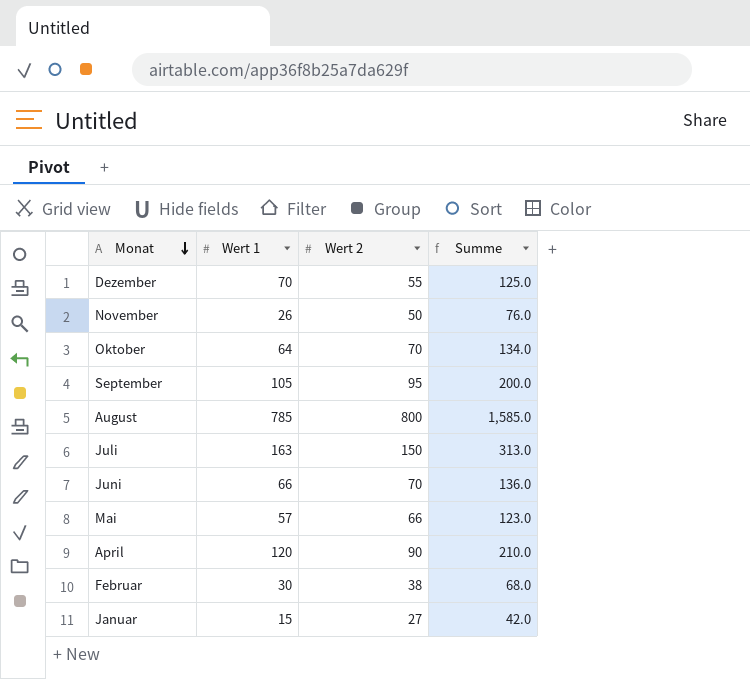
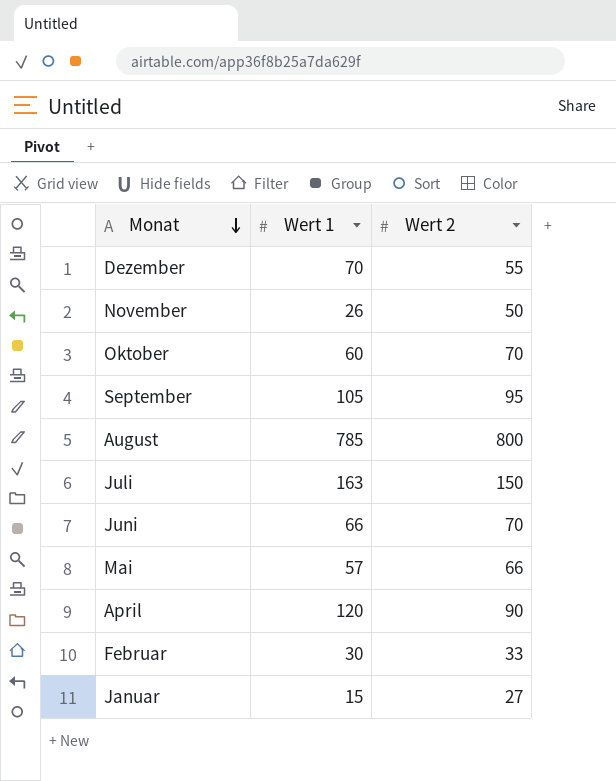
column Summe | formula: [Wert 1] + [Wert 2] -> none
Oktober | Wert 1: 64 -> 60
Februar | Wert 2: 38 -> 33

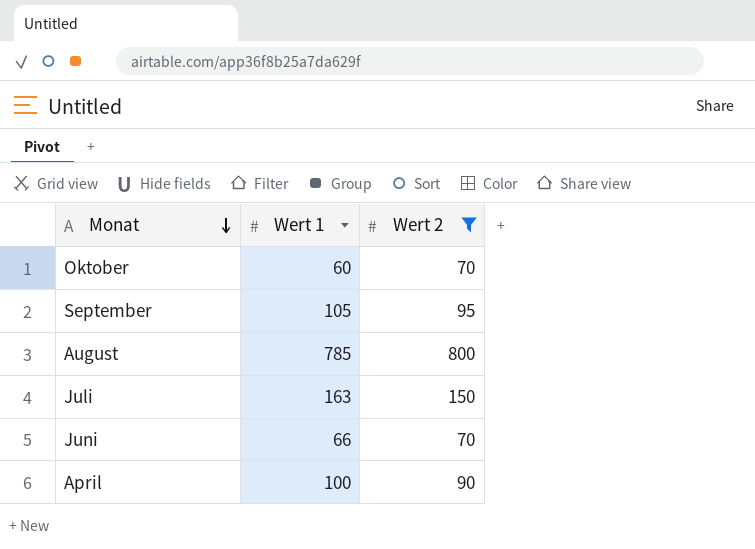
filter: none -> Wert 2 >= 70
April | Wert 1: 120 -> 100

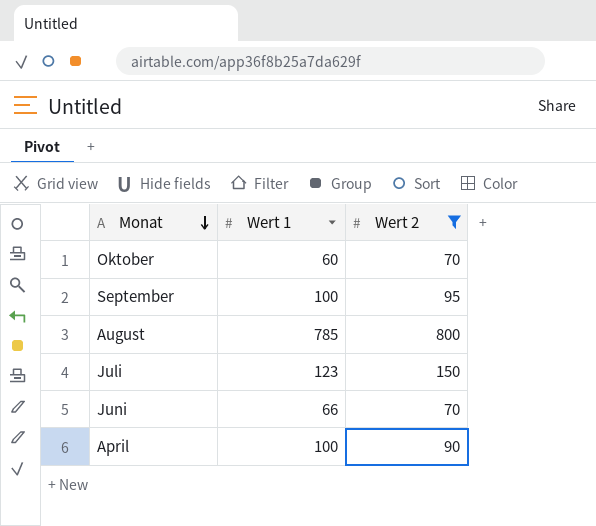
September | Wert 1: 105 -> 100
Juli | Wert 1: 163 -> 123

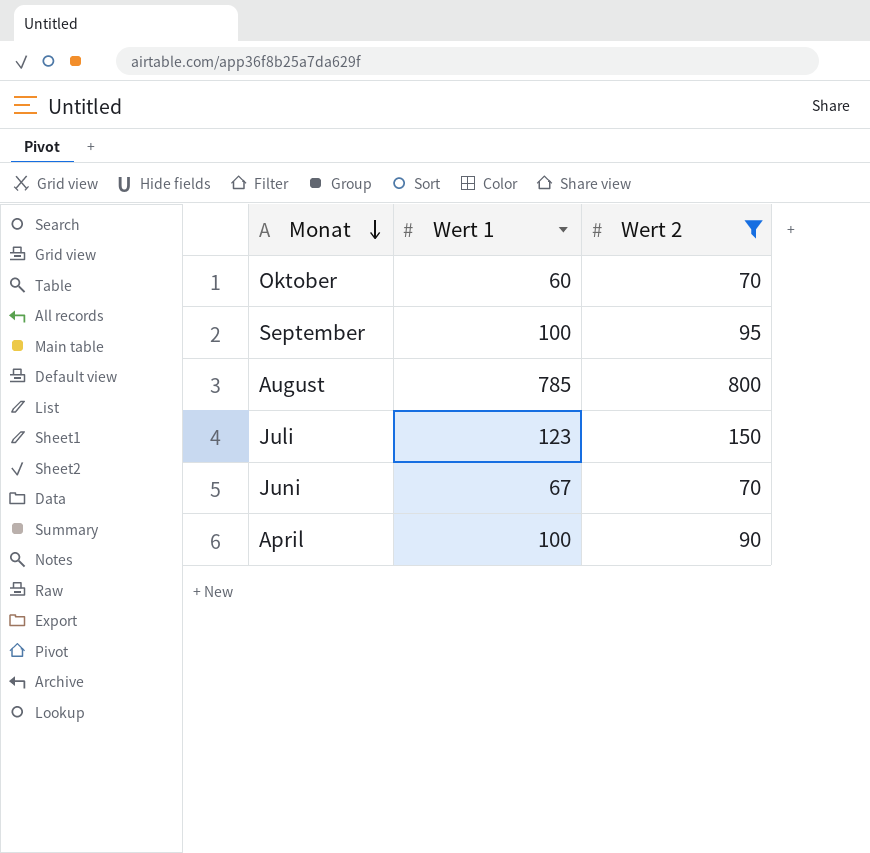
Juni | Wert 1: 66 -> 67

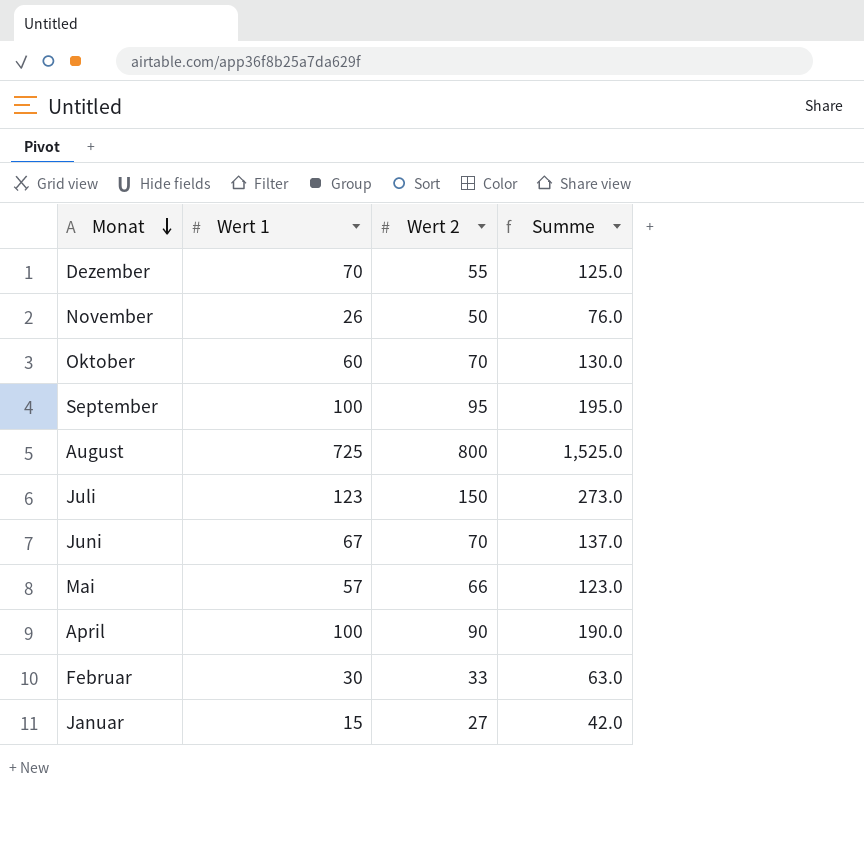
filter: Wert 2 >= 70 -> none
column Summe | formula: none -> [Wert 1] + [Wert 2]
August | Wert 1: 785 -> 725

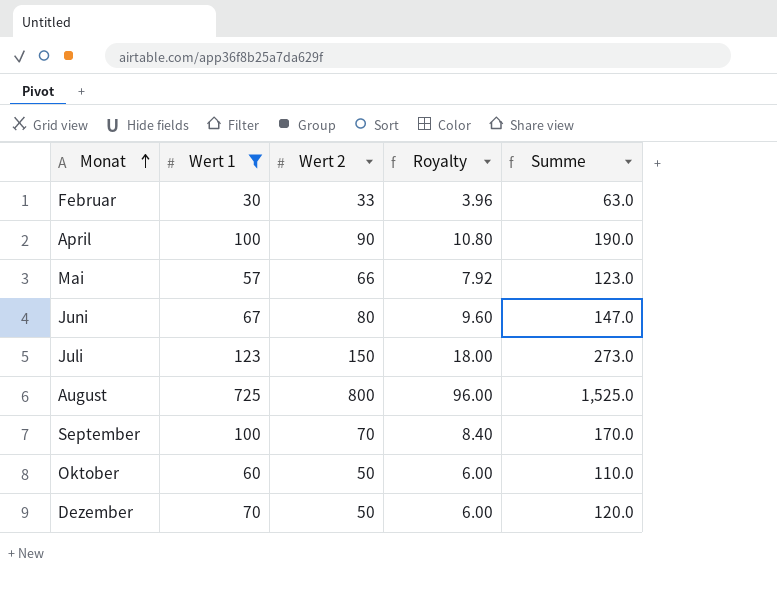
filter: none -> Wert 1 >= 30
row order: Monat descending -> Monat ascending
column Royalty | formula: none -> [Wert 2] * 0.12
Juni | Wert 2: 70 -> 80
Juni | Summe: 137.0 -> 147.0
September | Wert 2: 95 -> 70
September | Summe: 195.0 -> 170.0
Oktober | Wert 2: 70 -> 50
Oktober | Summe: 130.0 -> 110.0
Dezember | Wert 2: 55 -> 50
Dezember | Summe: 125.0 -> 120.0

